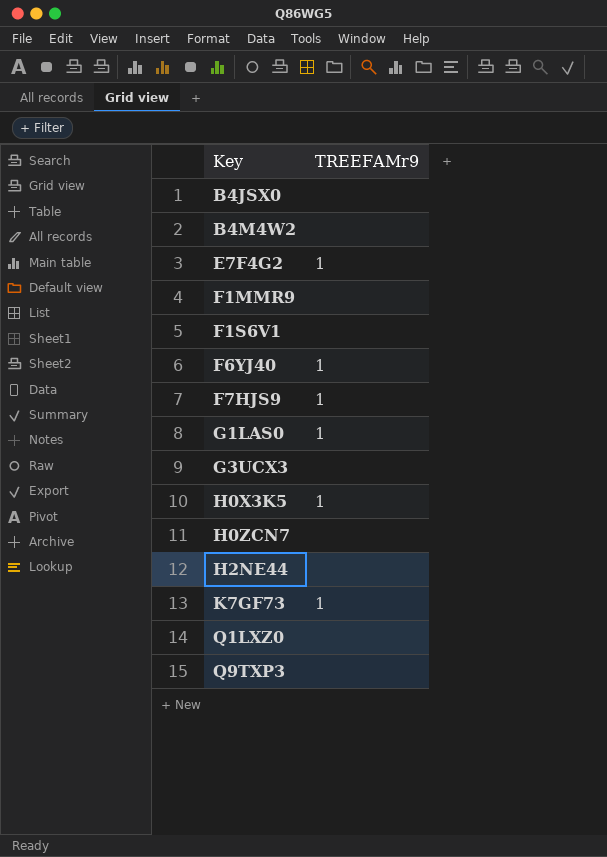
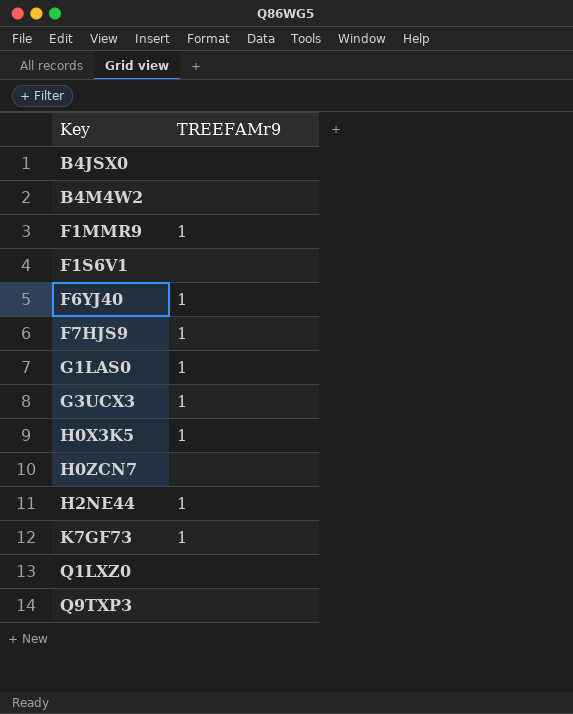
row E7F4G2: 1 -> none
F1MMR9 | TREEFAMr9: none -> 1
G3UCX3 | TREEFAMr9: none -> 1
H2NE44 | TREEFAMr9: none -> 1

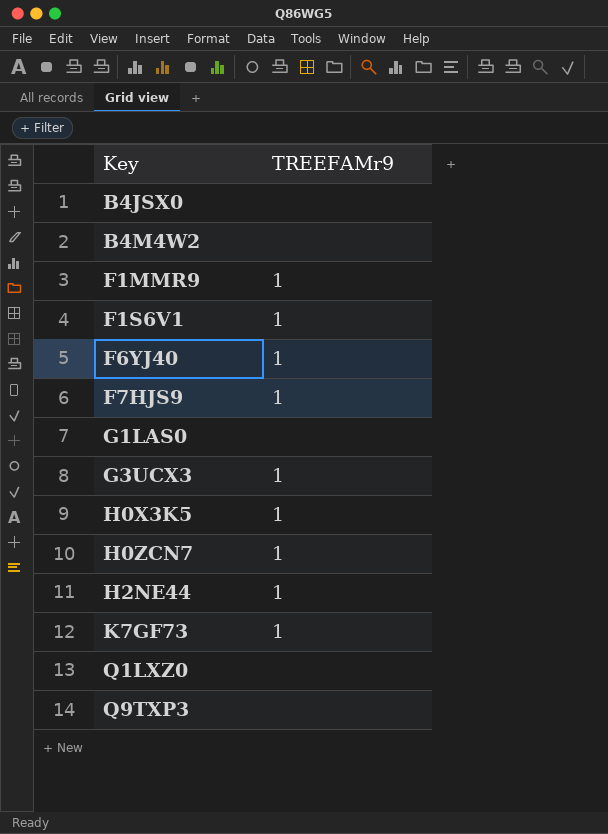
F1S6V1 | TREEFAMr9: none -> 1
G1LAS0 | TREEFAMr9: 1 -> none
H0ZCN7 | TREEFAMr9: none -> 1

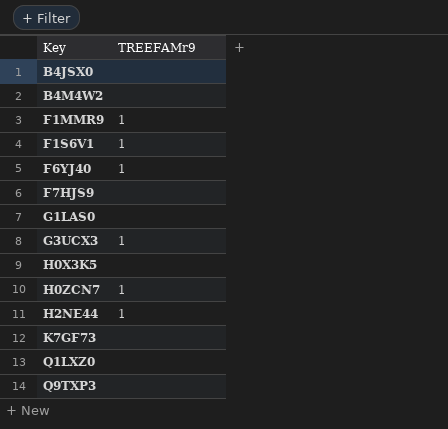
F7HJS9 | TREEFAMr9: 1 -> none
H0X3K5 | TREEFAMr9: 1 -> none
K7GF73 | TREEFAMr9: 1 -> none

